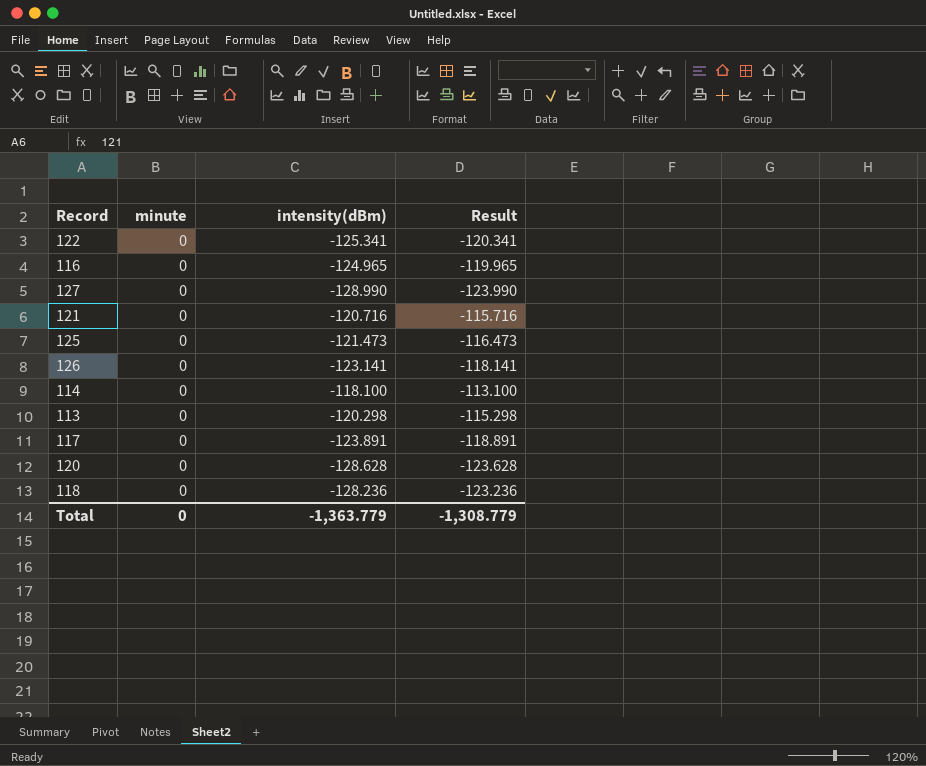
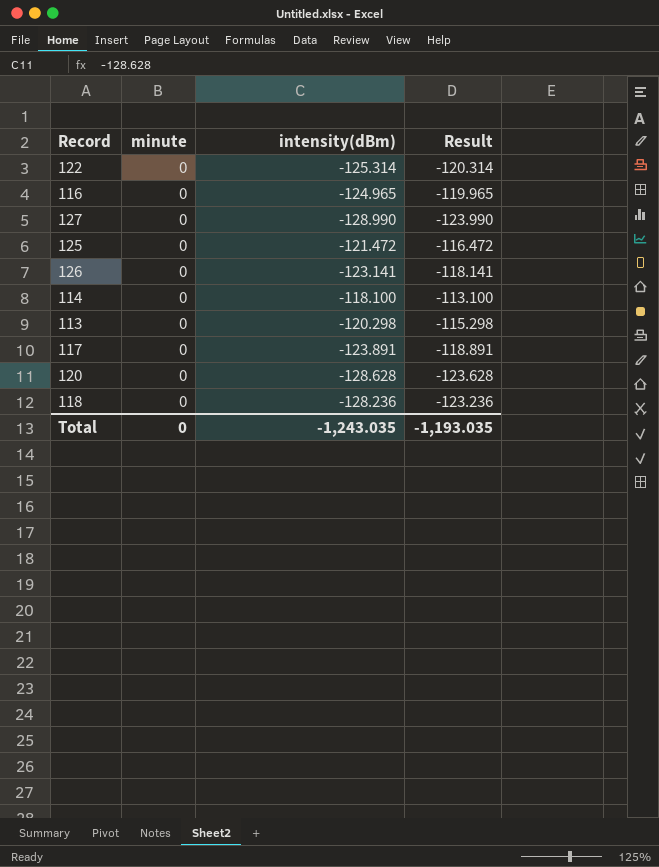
row 121: 0 | -120.716 | -115.716 -> none
122 | intensity(dBm): -125.341 -> -125.314
122 | Result: -120.341 -> -120.314
125 | intensity(dBm): -121.473 -> -121.472
125 | Result: -116.473 -> -116.472
Total | intensity(dBm): -1,363.779 -> -1,243.035
Total | Result: -1,308.779 -> -1,193.035

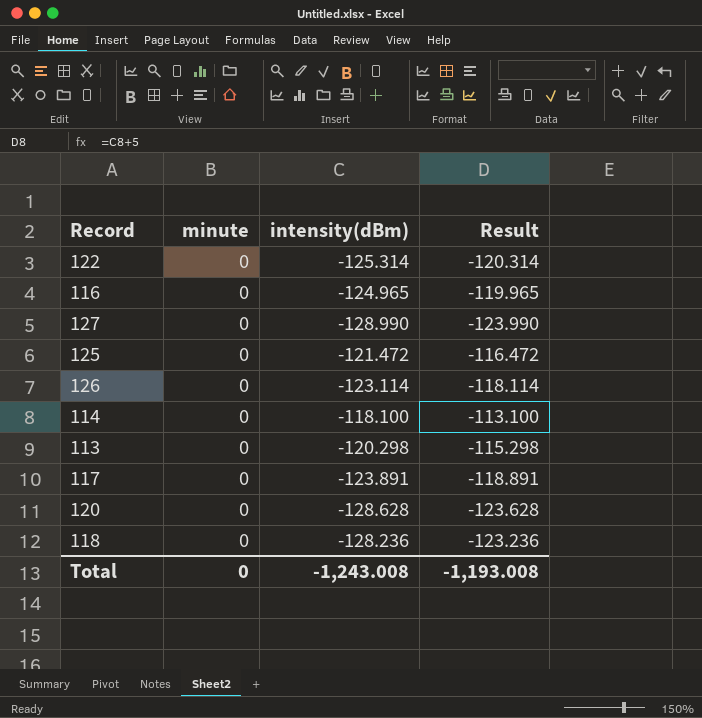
126 | intensity(dBm): -123.141 -> -123.114
126 | Result: -118.141 -> -118.114
Total | intensity(dBm): -1,243.035 -> -1,243.008
Total | Result: -1,193.035 -> -1,193.008

